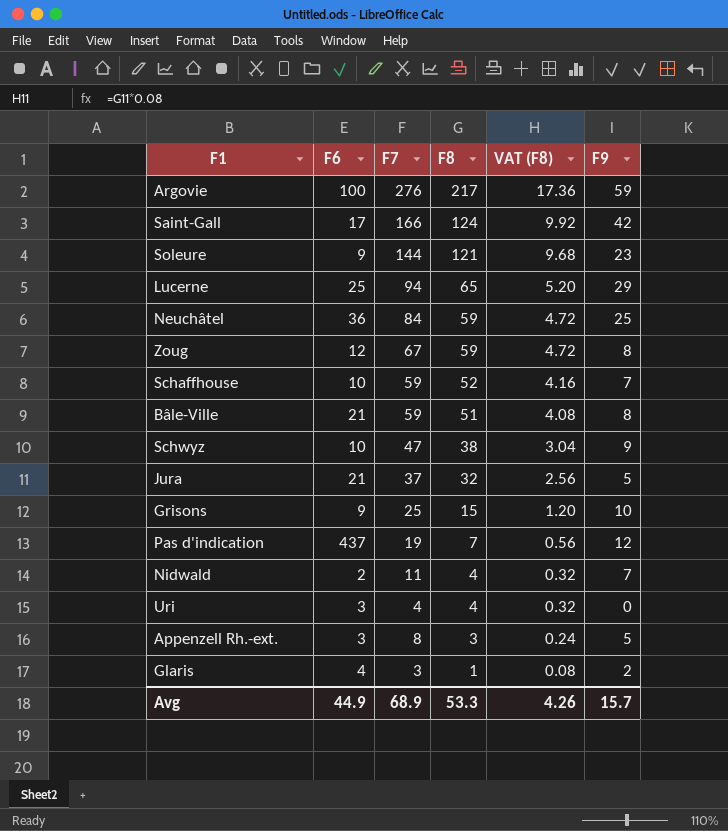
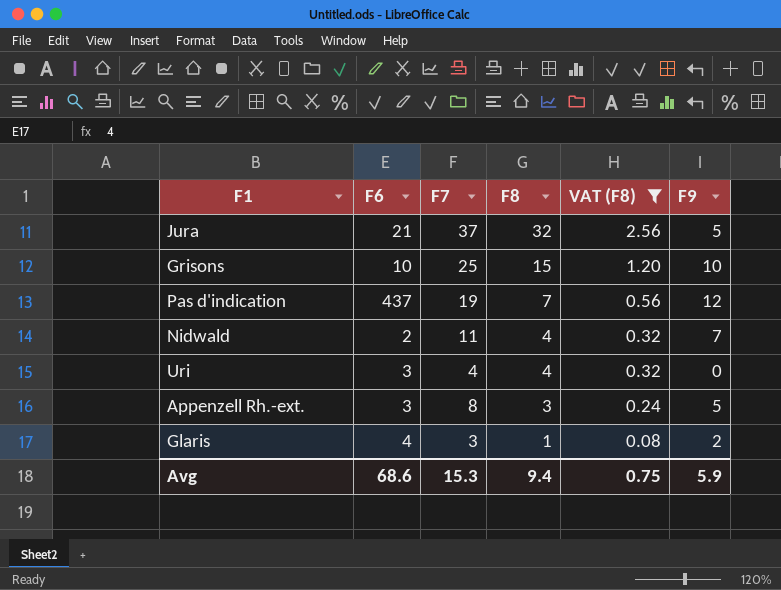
filter: none -> VAT (F8) <= 2.56
Grisons | F6: 9 -> 10
Avg | F6: 44.9 -> 68.6
Avg | F7: 68.9 -> 15.3
Avg | F8: 53.3 -> 9.4
Avg | VAT (F8): 4.26 -> 0.75
Avg | F9: 15.7 -> 5.9

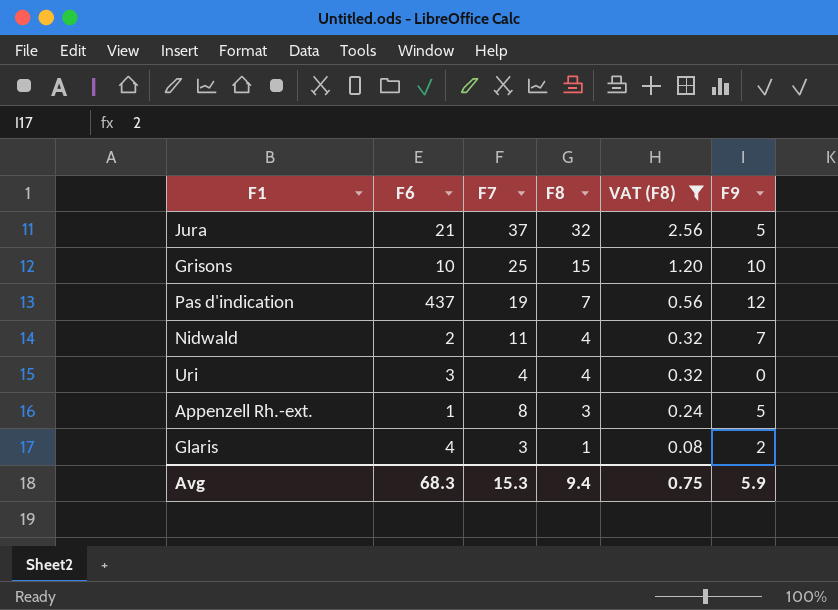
Appenzell Rh.-ext. | F6: 3 -> 1
Avg | F6: 68.6 -> 68.3

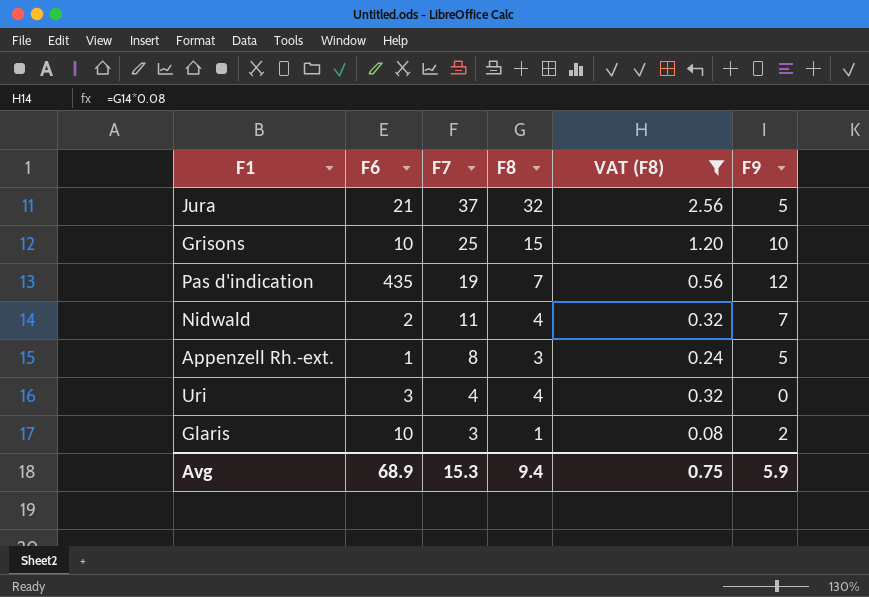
row order: F8 descending -> F7 descending
Pas d'indication | F6: 437 -> 435
Glaris | F6: 4 -> 10
Avg | F6: 68.3 -> 68.9

